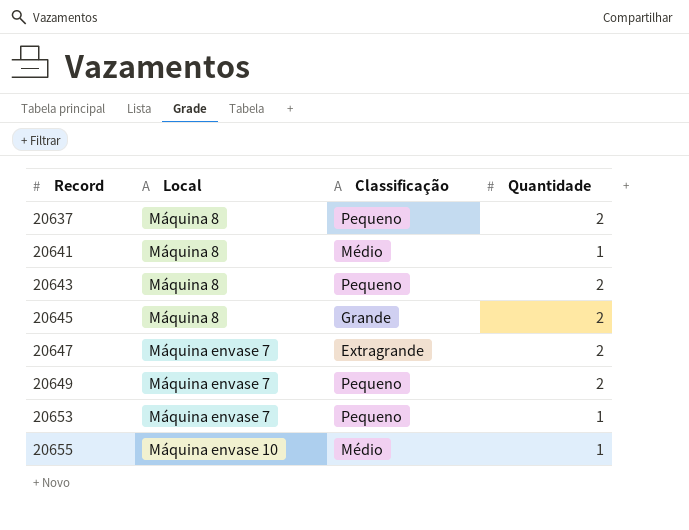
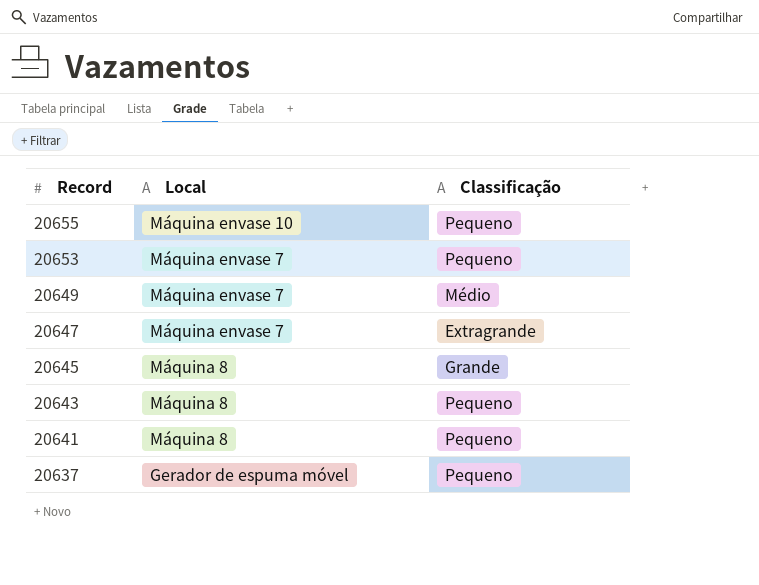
row order: Record ascending -> Record descending
column Quantidade | position: 4 -> none
20655 | Classificação: Médio -> Pequeno
20649 | Classificação: Pequeno -> Médio
20641 | Classificação: Médio -> Pequeno
20637 | Local: Máquina 8 -> Gerador de espuma móvel

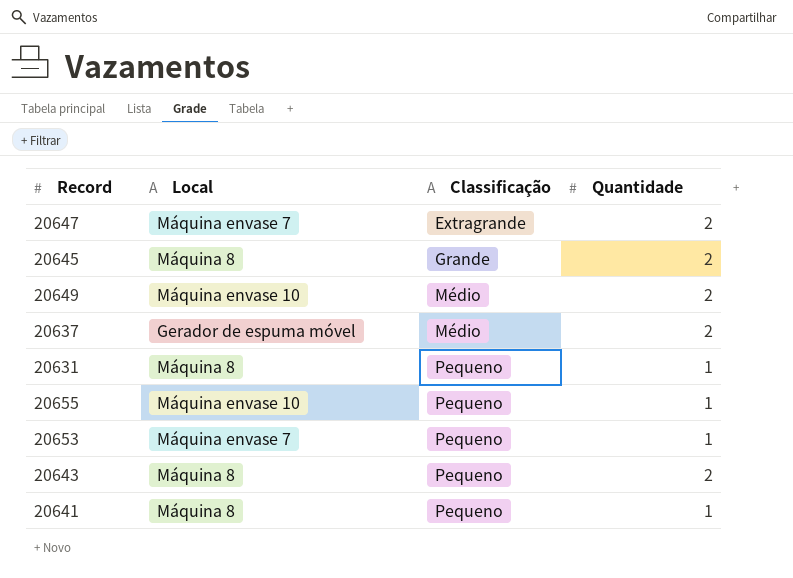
row order: Record descending -> Classificação ascending
column Quantidade | position: none -> 4
20649 | Local: Máquina envase 7 -> Máquina envase 10
20637 | Classificação: Pequeno -> Médio
row 20631: none -> Máquina 8 | Pequeno | 1

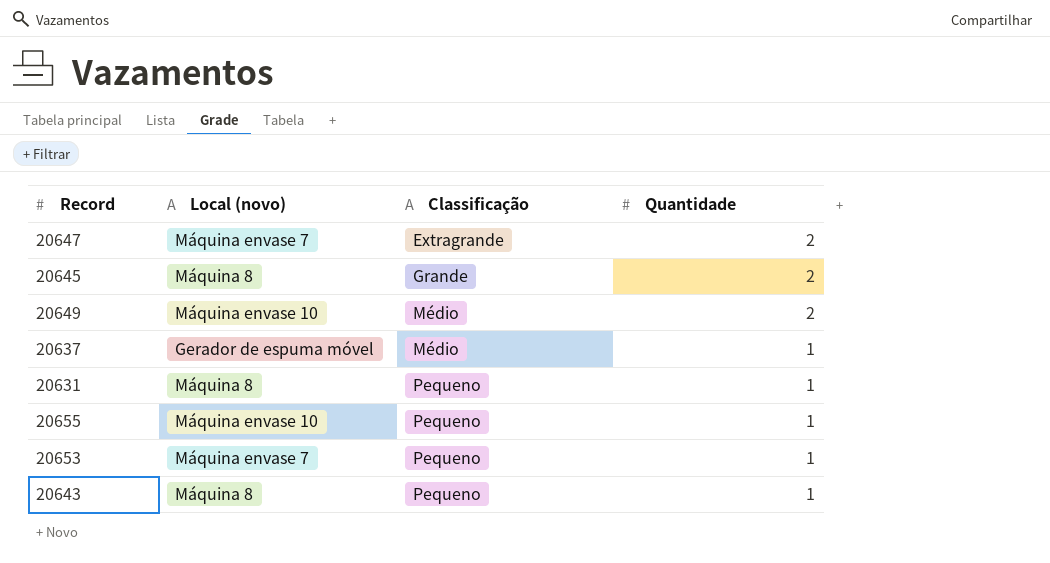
column name: Local -> Local (novo)
row 20641: Máquina 8 | Pequeno | 1 -> none
20637 | Quantidade: 2 -> 1
20643 | Quantidade: 2 -> 1

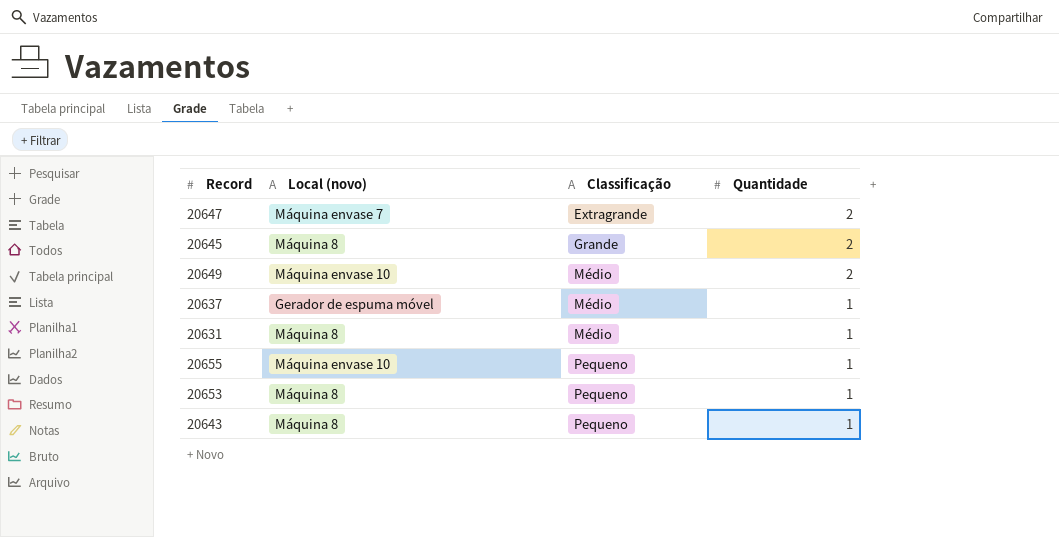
20631 | Classificação: Pequeno -> Médio
20653 | Local (novo): Máquina envase 7 -> Máquina 8

